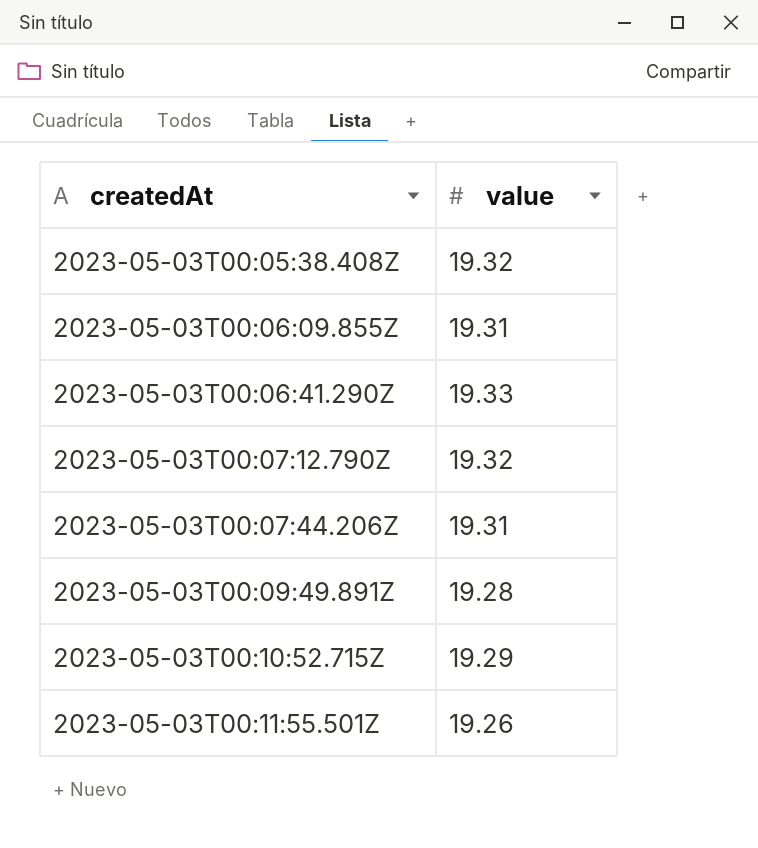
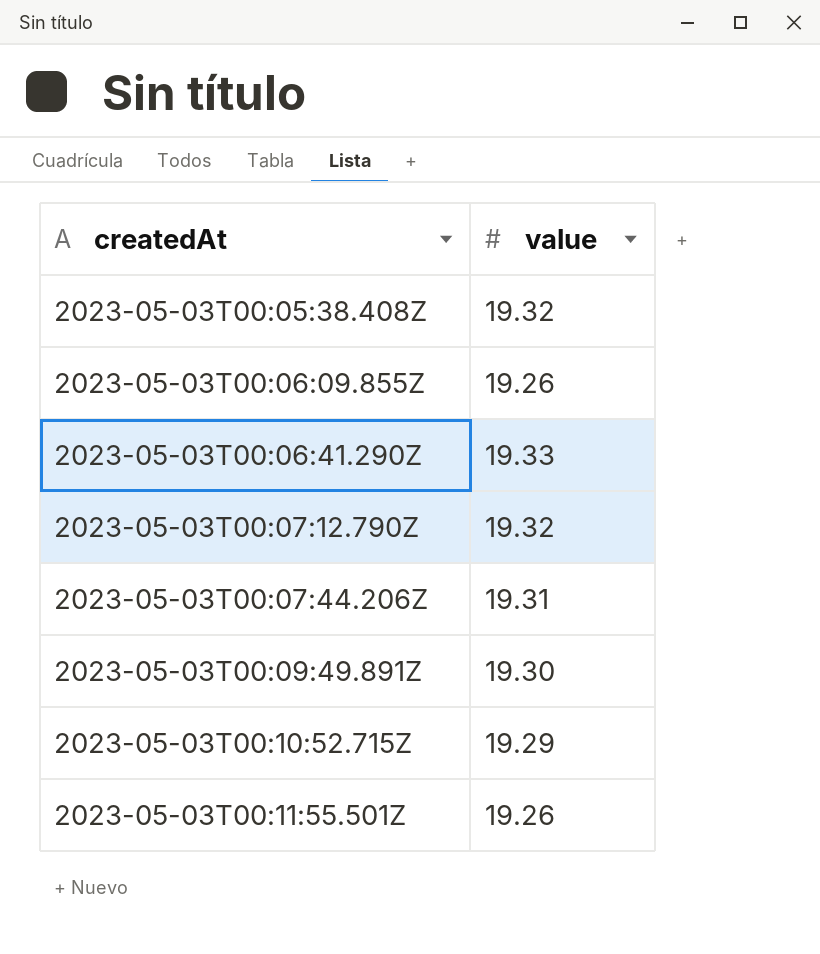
2023-05-03T00:06:09.855Z | value: 19.31 -> 19.26
2023-05-03T00:09:49.891Z | value: 19.28 -> 19.30

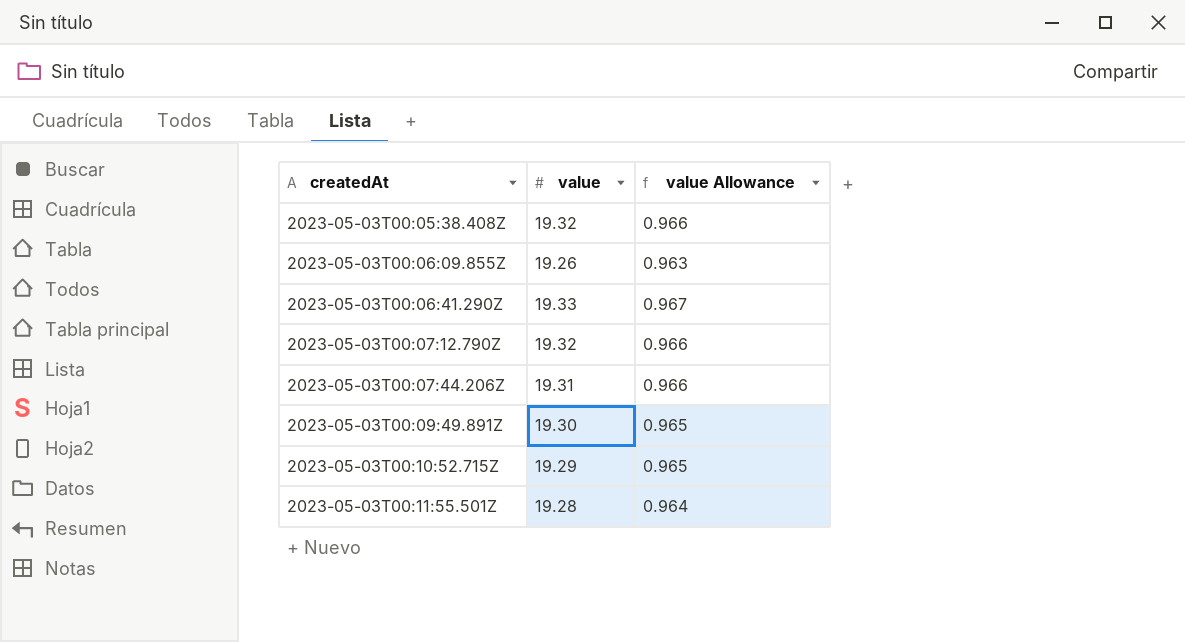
column value Allowance | formula: none -> [value] * 0.05
2023-05-03T00:11:55.501Z | value: 19.26 -> 19.28

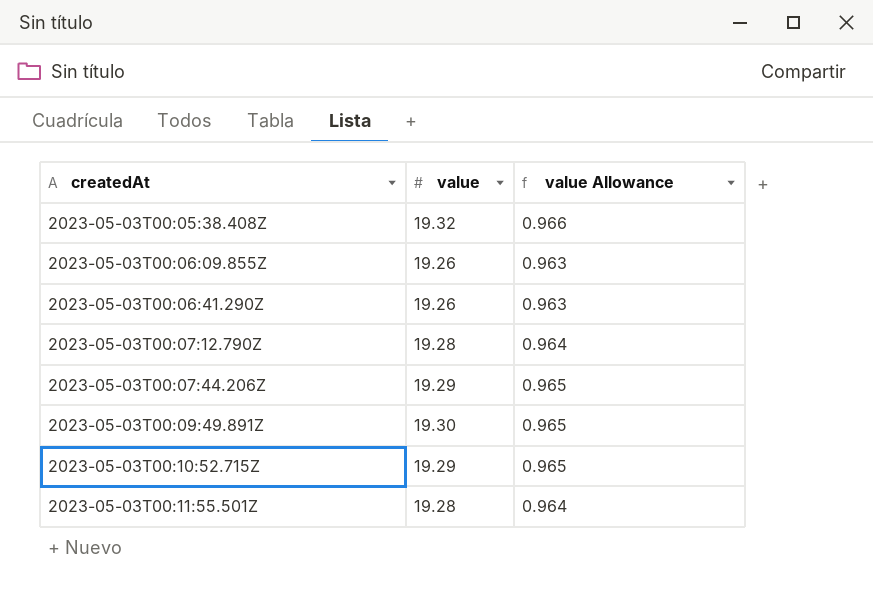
2023-05-03T00:06:41.290Z | value: 19.33 -> 19.26
2023-05-03T00:06:41.290Z | value Allowance: 0.967 -> 0.963
2023-05-03T00:07:12.790Z | value: 19.32 -> 19.28
2023-05-03T00:07:12.790Z | value Allowance: 0.966 -> 0.964
2023-05-03T00:07:44.206Z | value: 19.31 -> 19.29
2023-05-03T00:07:44.206Z | value Allowance: 0.966 -> 0.965

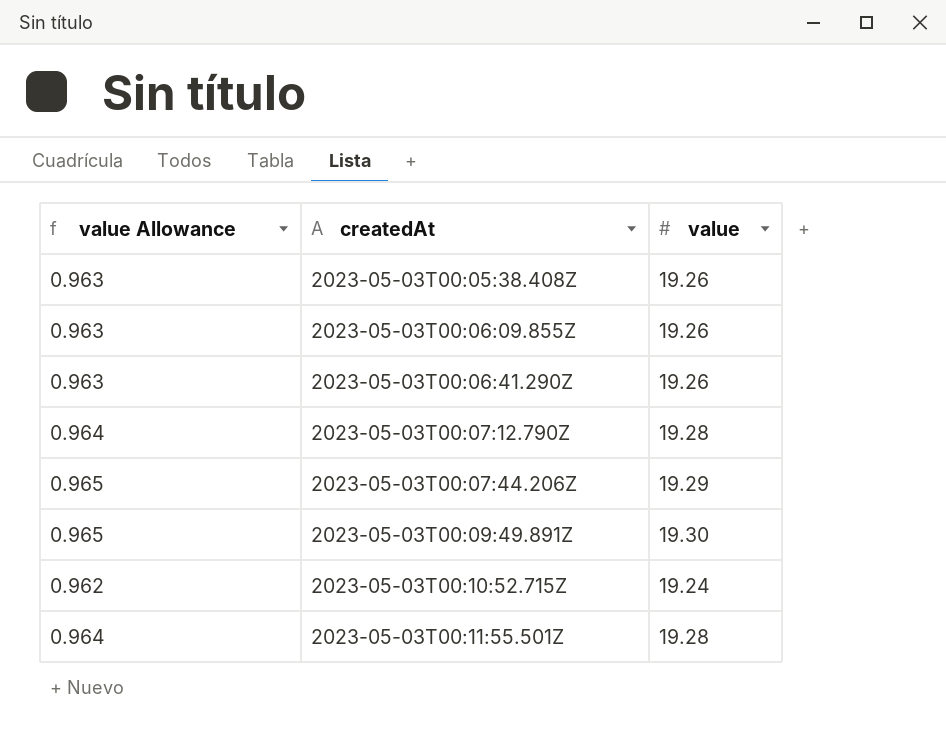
column value Allowance | position: 3 -> 1
2023-05-03T00:05:38.408Z | value Allowance: 0.966 -> 0.963
2023-05-03T00:05:38.408Z | value: 19.32 -> 19.26
2023-05-03T00:10:52.715Z | value Allowance: 0.965 -> 0.962
2023-05-03T00:10:52.715Z | value: 19.29 -> 19.24

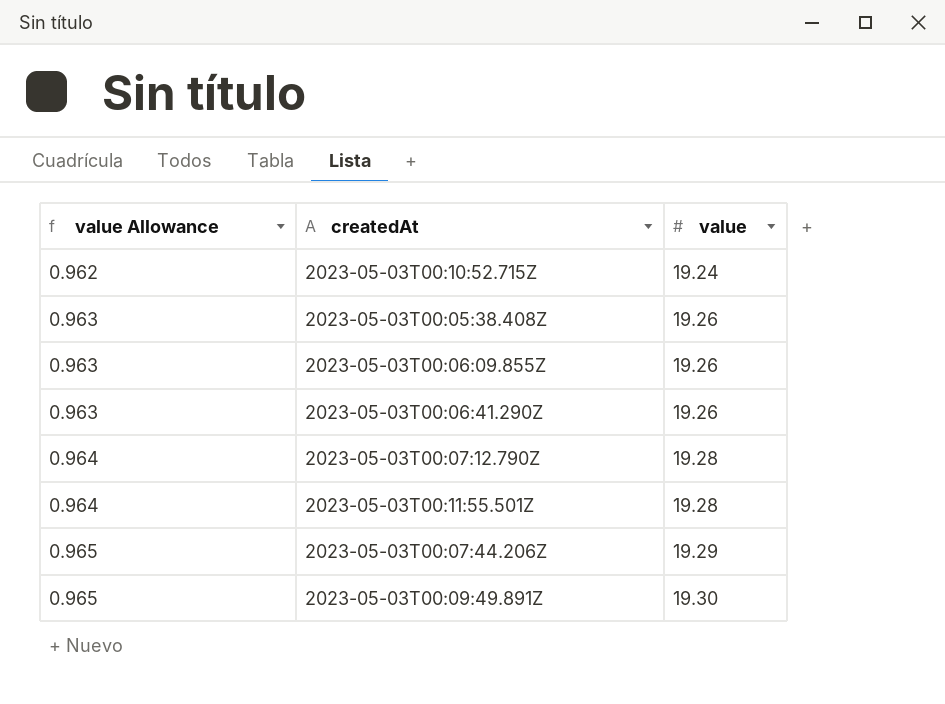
row order: createdAt ascending -> value Allowance ascending

